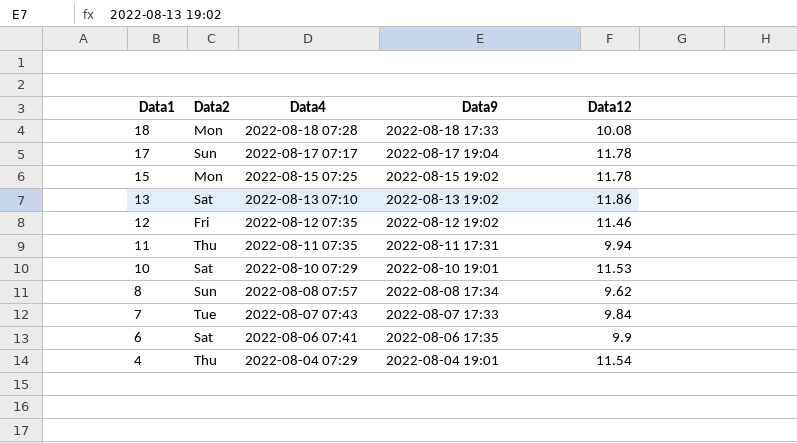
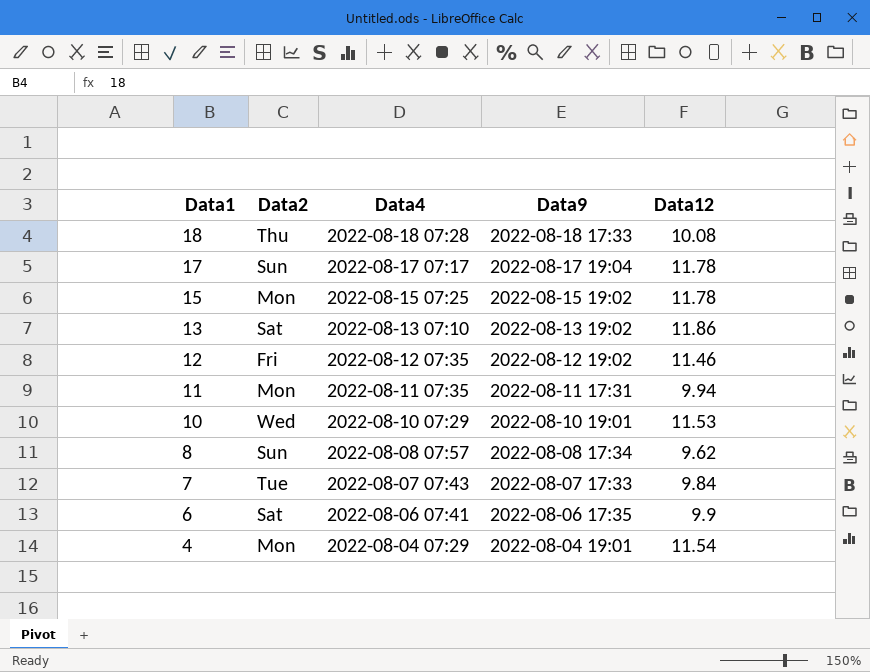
18 | Data2: Mon -> Thu
11 | Data2: Thu -> Mon
10 | Data2: Sat -> Wed
4 | Data2: Thu -> Mon

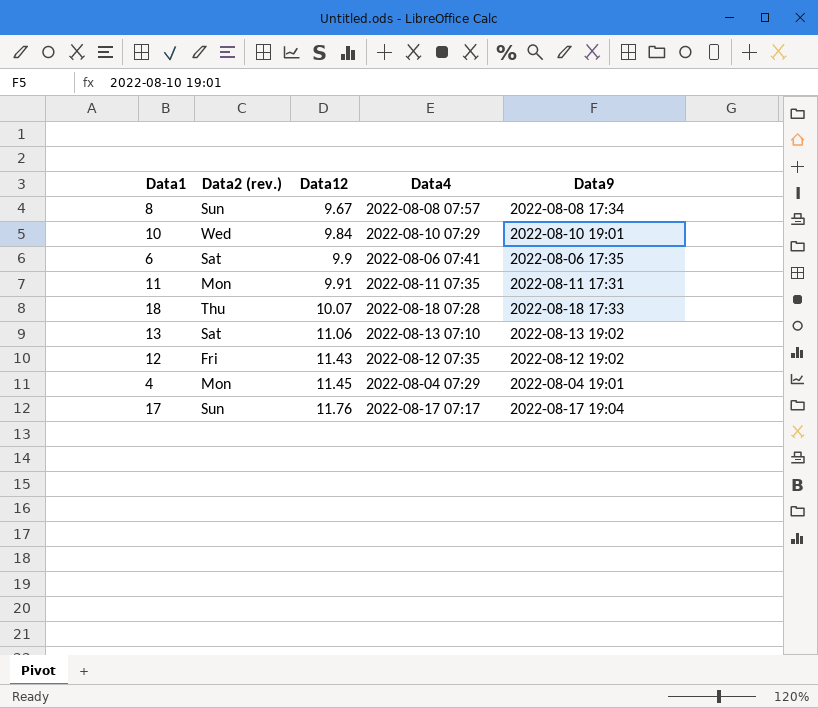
row order: Data1 descending -> Data12 ascending
column name: Data2 -> Data2 (rev.)
column Data12 | position: 5 -> 3
row 15: Mon | 2022-08-15 07:25 | 2022-08-15 19:02 | 11.78 -> none
row 7: Tue | 2022-08-07 07:43 | 2022-08-07 17:33 | 9.84 -> none
8 | Data12: 9.62 -> 9.67
10 | Data12: 11.53 -> 9.84
11 | Data12: 9.94 -> 9.91
18 | Data12: 10.08 -> 10.07
13 | Data12: 11.86 -> 11.06
12 | Data12: 11.46 -> 11.43
4 | Data12: 11.54 -> 11.45
17 | Data12: 11.78 -> 11.76

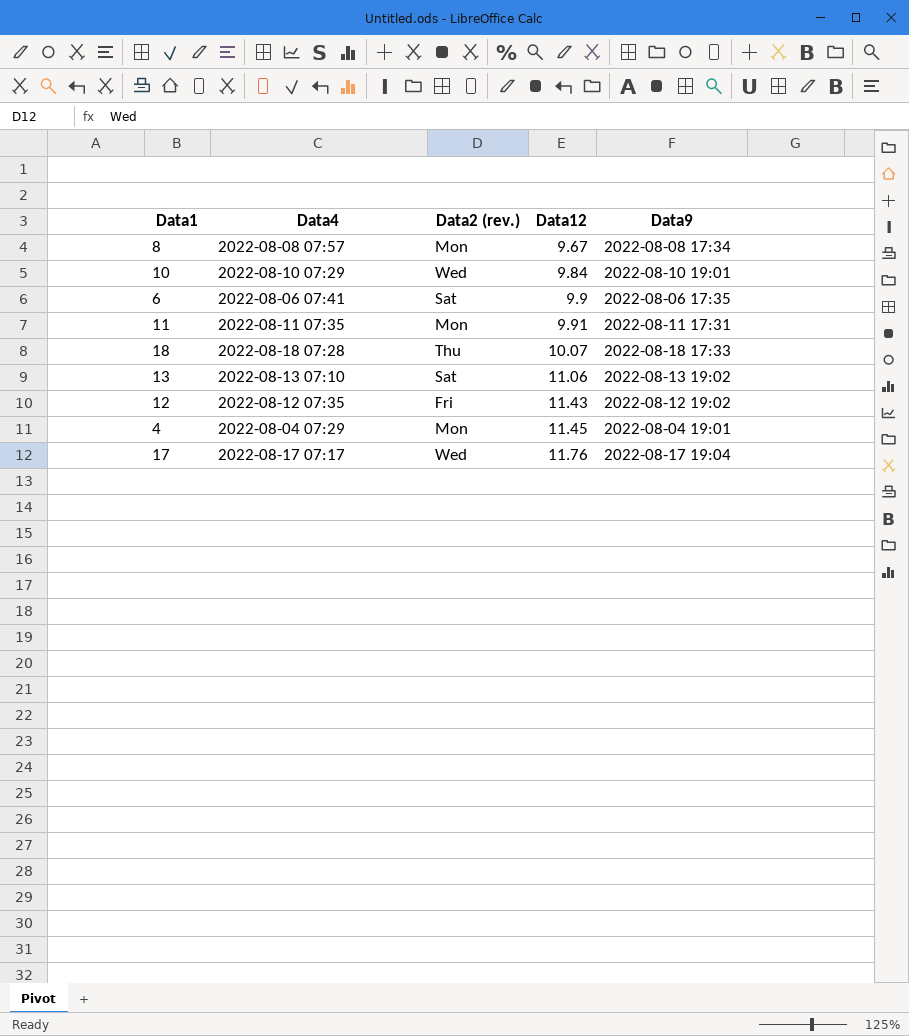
column Data4 | position: 4 -> 2
8 | Data2 (rev.): Sun -> Mon
17 | Data2 (rev.): Sun -> Wed

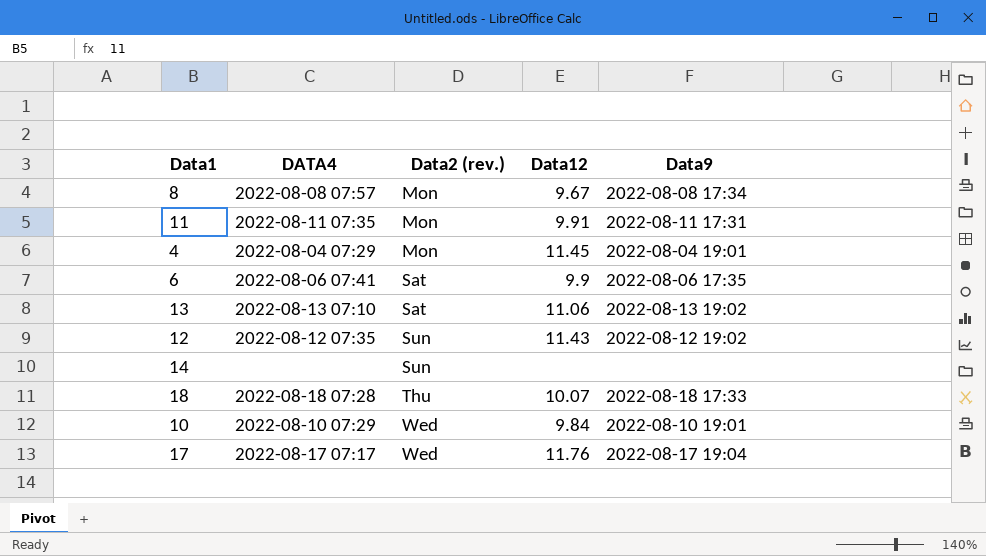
row order: Data12 ascending -> Data2 (rev.) ascending
column name: Data4 -> DATA4
12 | Data2 (rev.): Fri -> Sun
row 14: none -> none | Sun | none | none

